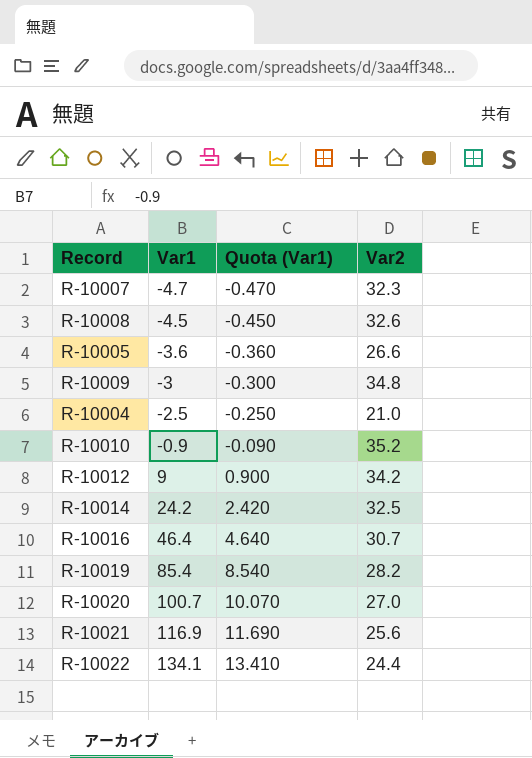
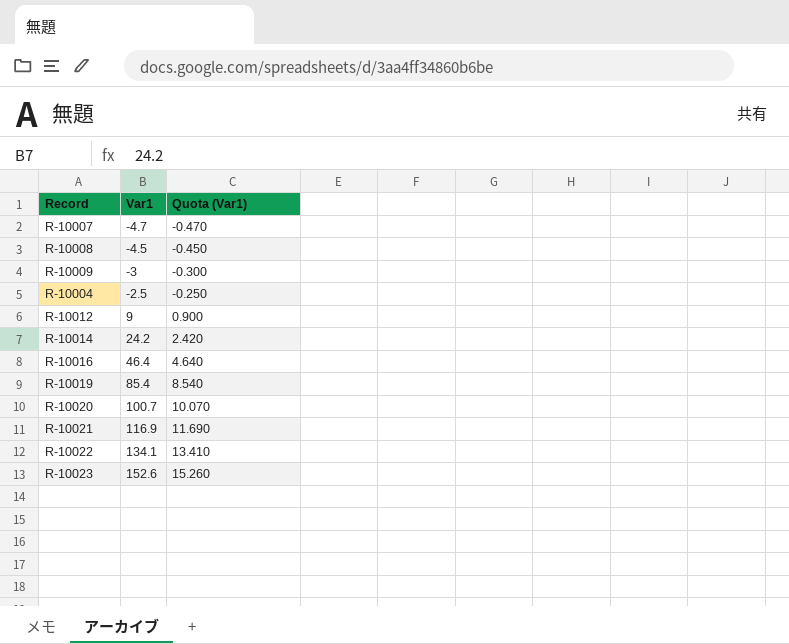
column Var2 | position: 4 -> none
row R-10005: -3.6 | -0.360 | 26.6 -> none
row R-10010: -0.9 | -0.090 | 35.2 -> none
row R-10023: none -> 152.6 | 15.260

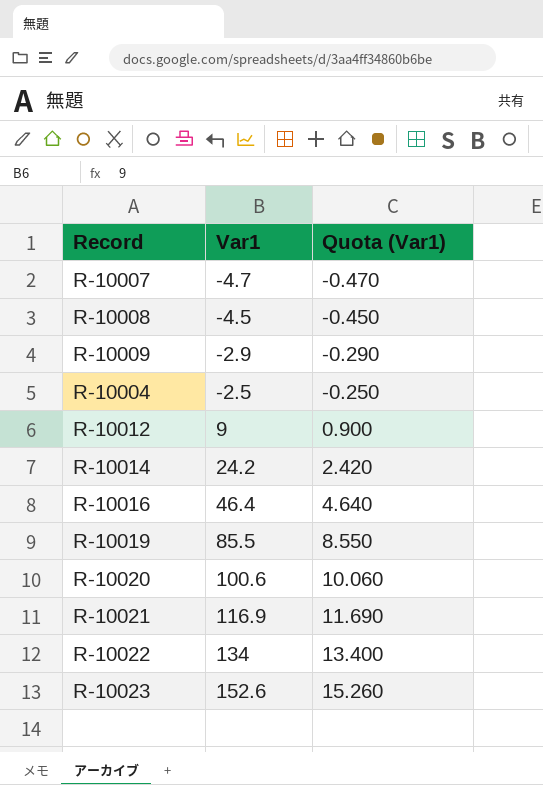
R-10009 | Var1: -3 -> -2.9
R-10009 | Quota (Var1): -0.300 -> -0.290
R-10019 | Var1: 85.4 -> 85.5
R-10019 | Quota (Var1): 8.540 -> 8.550
R-10020 | Var1: 100.7 -> 100.6
R-10020 | Quota (Var1): 10.070 -> 10.060
R-10022 | Var1: 134.1 -> 134
R-10022 | Quota (Var1): 13.410 -> 13.400

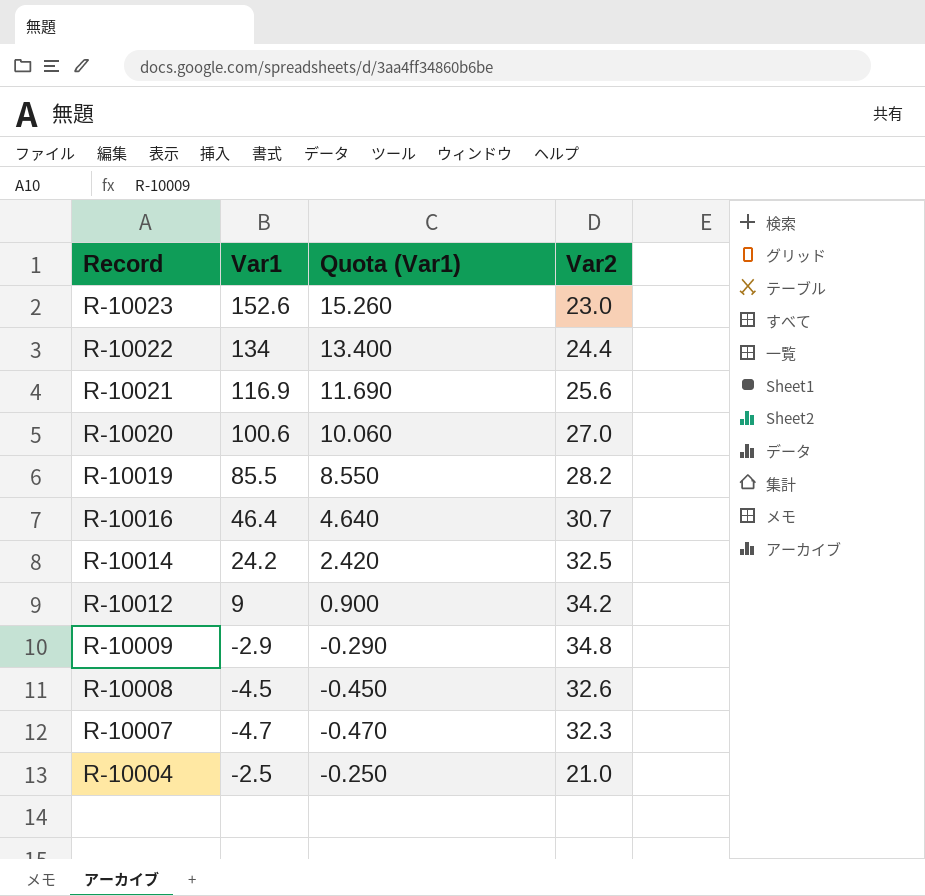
row order: Var1 ascending -> Record descending
column Var2 | position: none -> 4

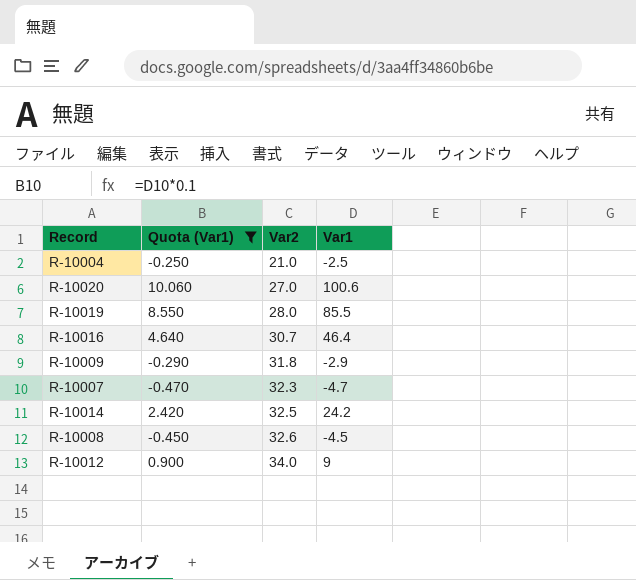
filter: none -> Quota (Var1) <= 10.060
row order: Record descending -> Var2 ascending
column Var1 | position: 2 -> 4
R-10019 | Var2: 28.2 -> 28.0
R-10009 | Var2: 34.8 -> 31.8
R-10012 | Var2: 34.2 -> 34.0

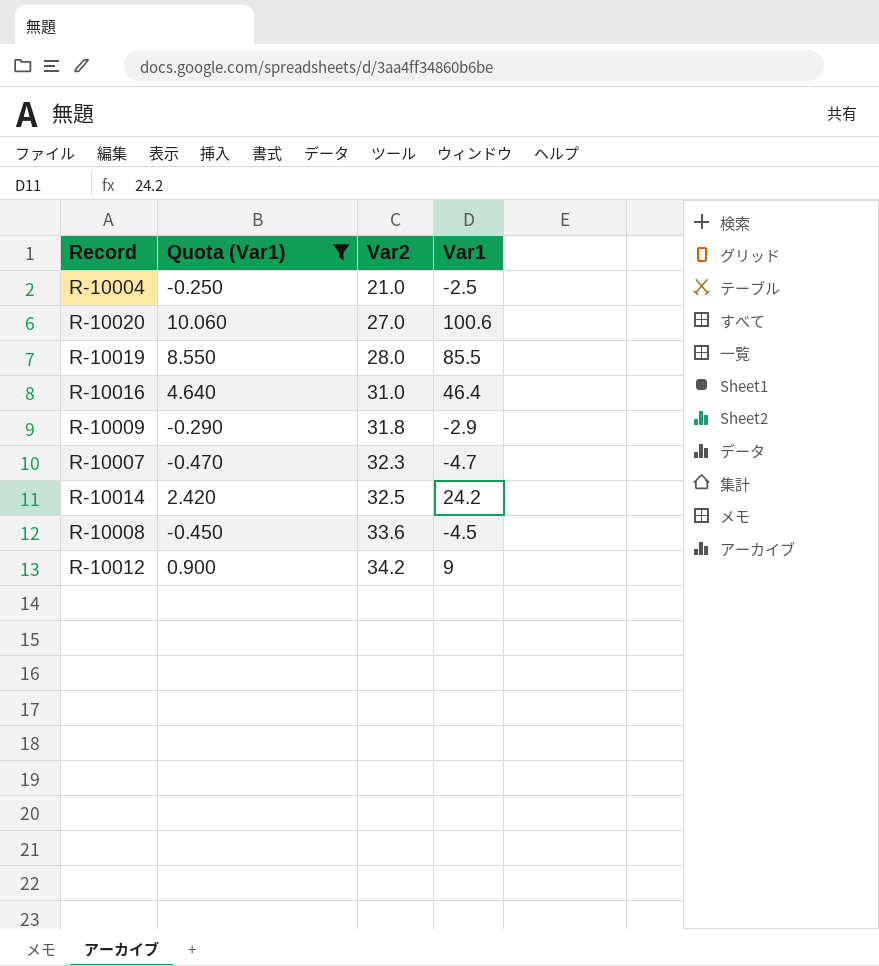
R-10016 | Var2: 30.7 -> 31.0
R-10008 | Var2: 32.6 -> 33.6
R-10012 | Var2: 34.0 -> 34.2

